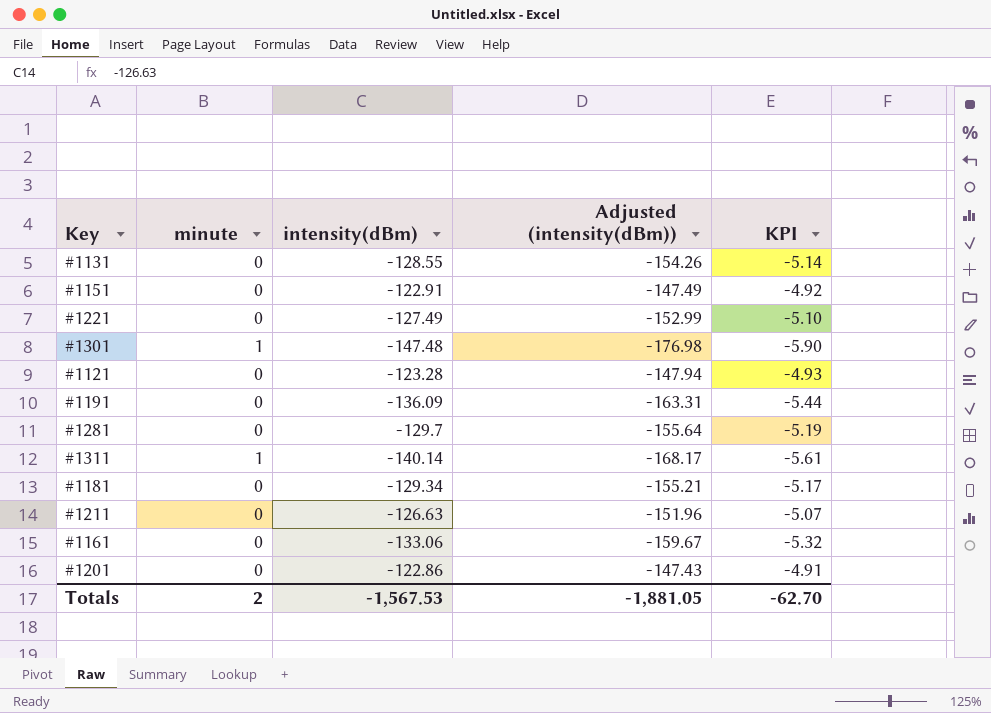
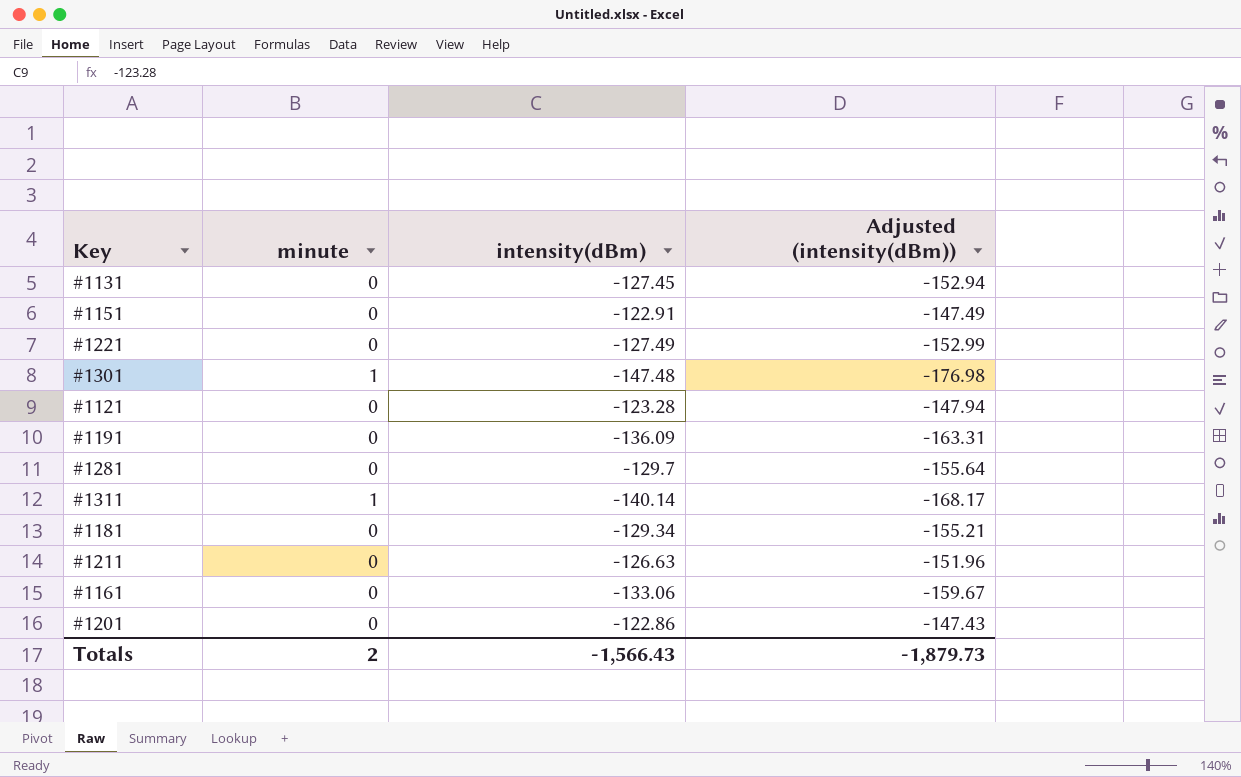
column KPI | formula: [intensity(dBm)] * 0.04 -> none
#1131 | intensity(dBm): -128.55 -> -127.45
#1131 | Adjusted (intensity(dBm)): -154.26 -> -152.94
Totals | intensity(dBm): -1,567.53 -> -1,566.43
Totals | Adjusted (intensity(dBm)): -1,881.05 -> -1,879.73

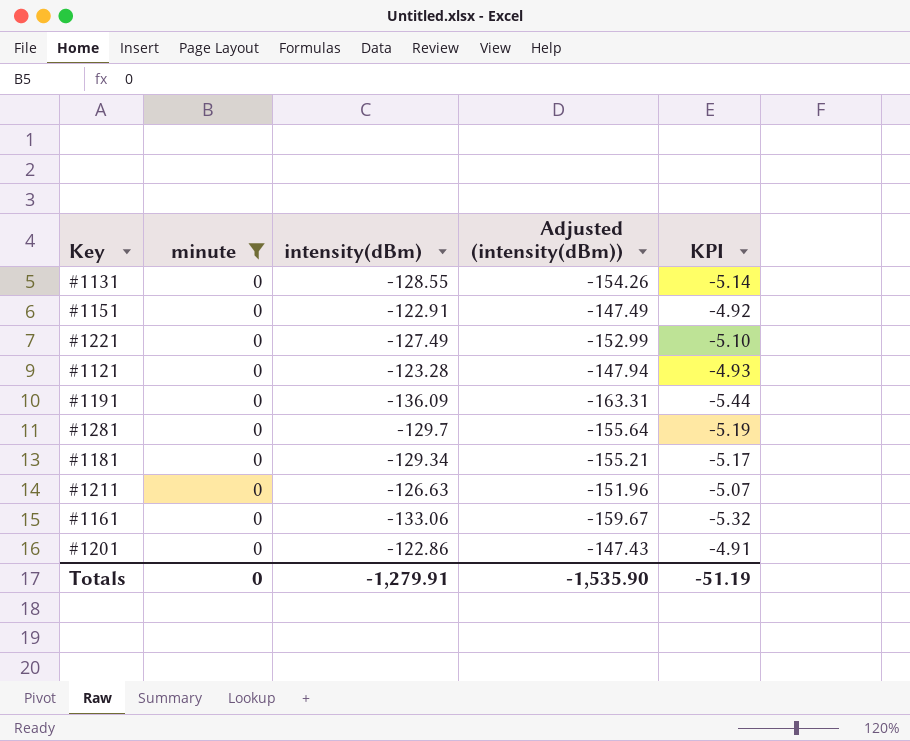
filter: none -> minute = 0
column KPI | formula: none -> [intensity(dBm)] * 0.04
#1131 | intensity(dBm): -127.45 -> -128.55
#1131 | Adjusted (intensity(dBm)): -152.94 -> -154.26
Totals | minute: 2 -> 0
Totals | intensity(dBm): -1,566.43 -> -1,279.91
Totals | Adjusted (intensity(dBm)): -1,879.73 -> -1,535.90

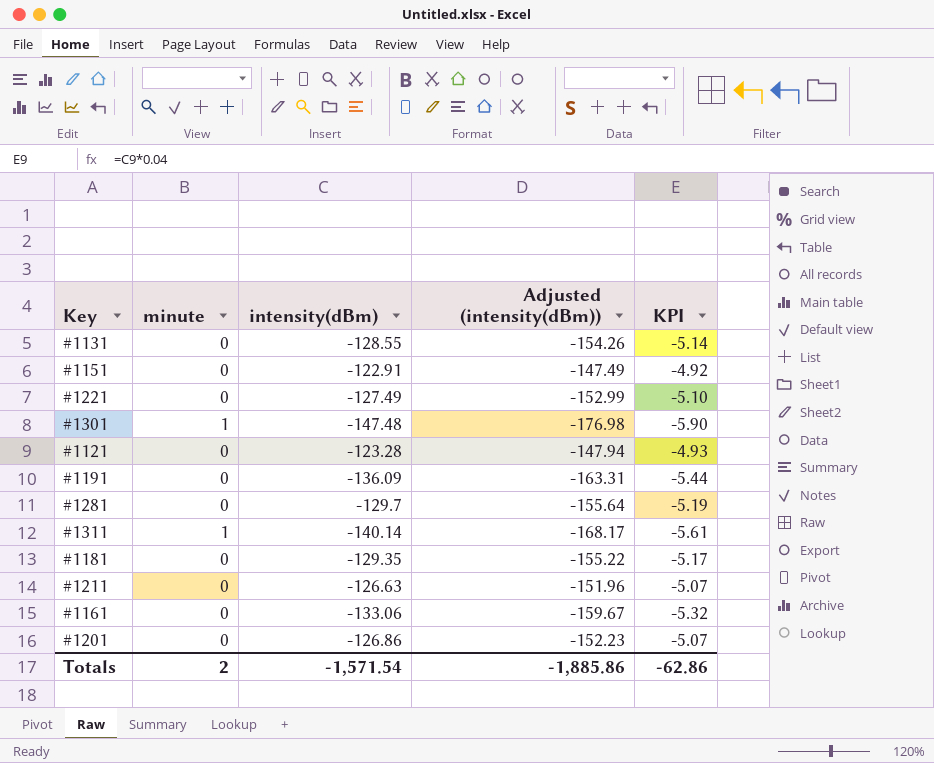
filter: minute = 0 -> none
#1181 | intensity(dBm): -129.34 -> -129.35
#1181 | Adjusted (intensity(dBm)): -155.21 -> -155.22
#1201 | intensity(dBm): -122.86 -> -126.86
#1201 | Adjusted (intensity(dBm)): -147.43 -> -152.23
#1201 | KPI: -4.91 -> -5.07
Totals | minute: 0 -> 2
Totals | intensity(dBm): -1,279.91 -> -1,571.54
Totals | Adjusted (intensity(dBm)): -1,535.90 -> -1,885.86
Totals | KPI: -51.19 -> -62.86

